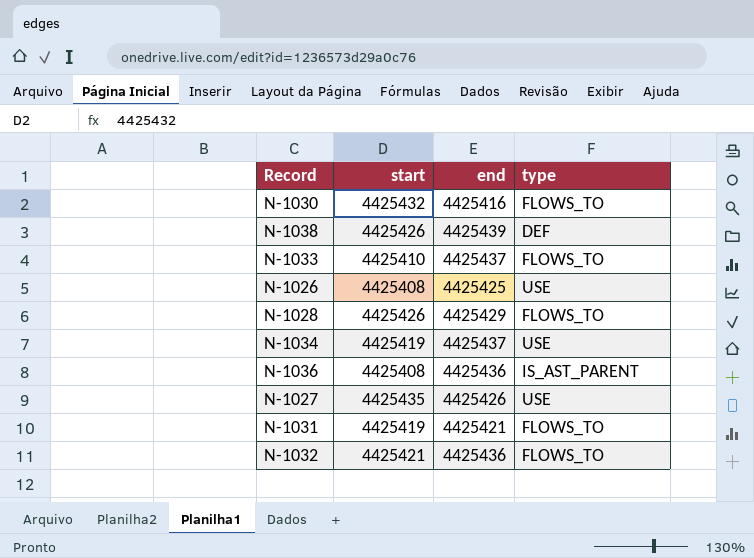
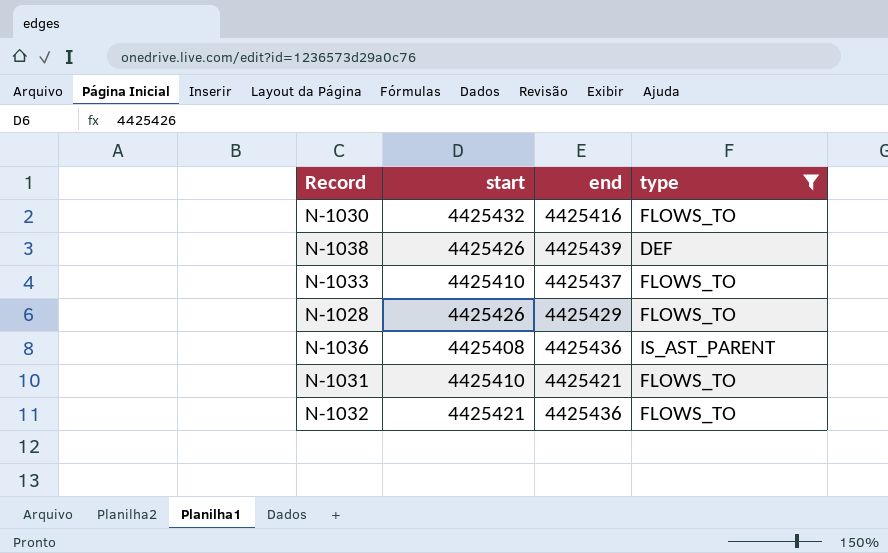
filter: none -> type != USE
N-1031 | start: 4425419 -> 4425410

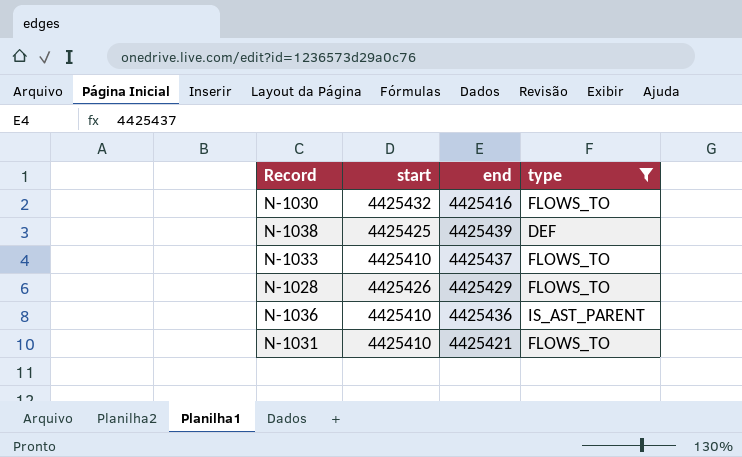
row N-1032: 4425421 | 4425436 | FLOWS_TO -> none
N-1038 | start: 4425426 -> 4425425
N-1036 | start: 4425408 -> 4425410

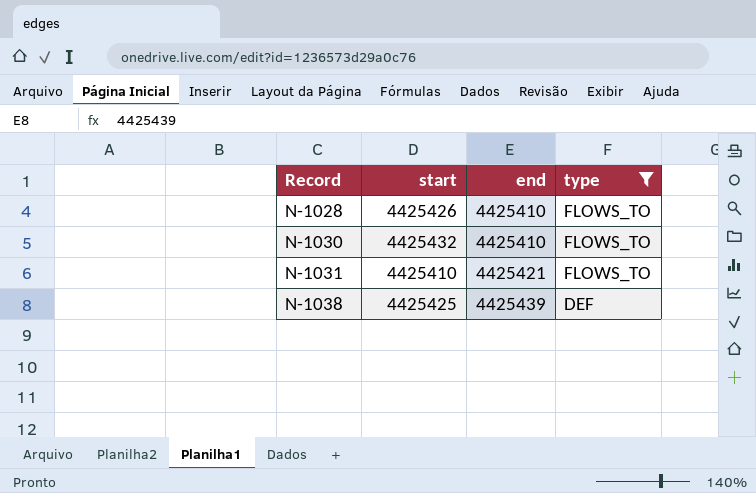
row order: none -> Record ascending
row N-1033: 4425410 | 4425437 | FLOWS_TO -> none
row N-1036: 4425410 | 4425436 | IS_AST_PARENT -> none
N-1028 | end: 4425429 -> 4425410
N-1030 | end: 4425416 -> 4425410

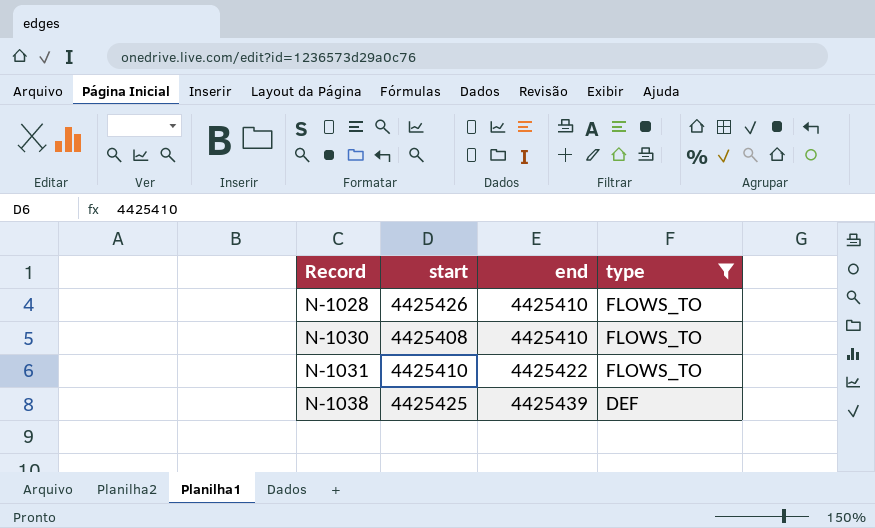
N-1030 | start: 4425432 -> 4425408
N-1031 | end: 4425421 -> 4425422

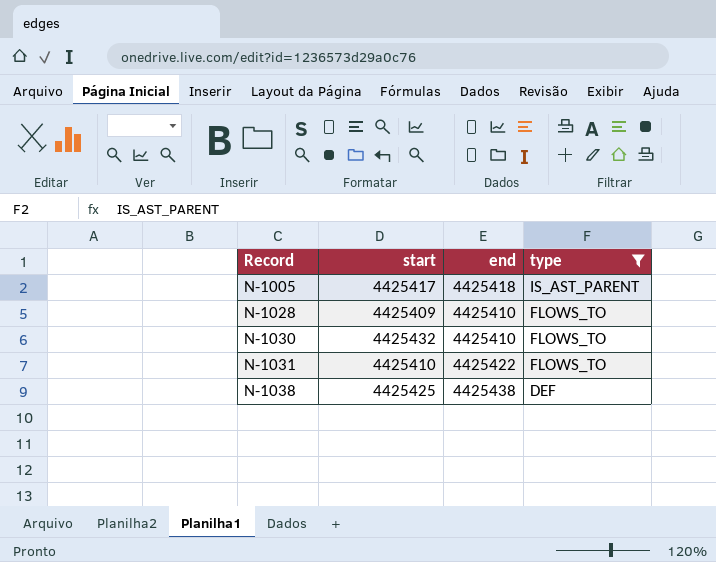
row N-1005: none -> 4425417 | 4425418 | IS_AST_PARENT
N-1028 | start: 4425426 -> 4425409
N-1030 | start: 4425408 -> 4425432
N-1038 | end: 4425439 -> 4425438

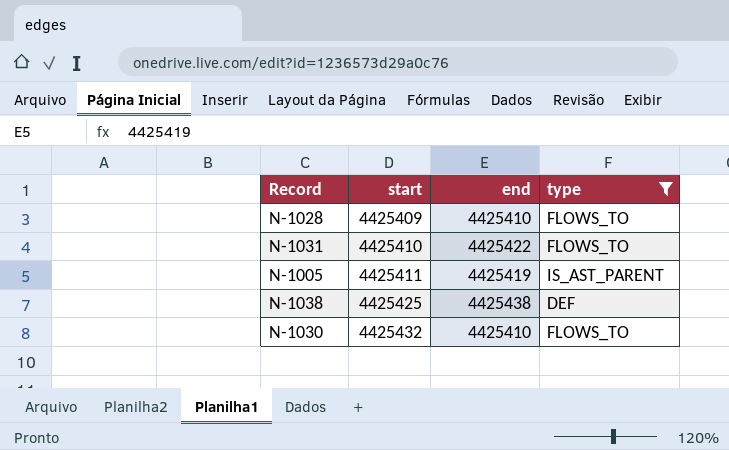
row order: Record ascending -> start ascending
N-1005 | start: 4425417 -> 4425411
N-1005 | end: 4425418 -> 4425419

